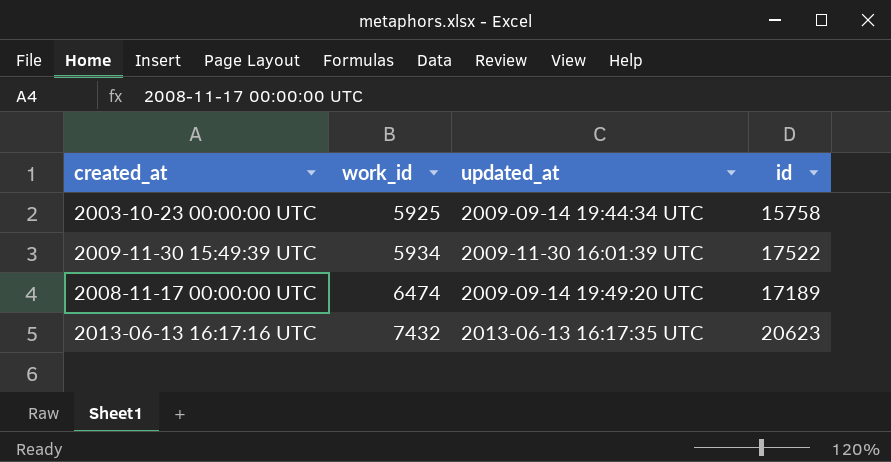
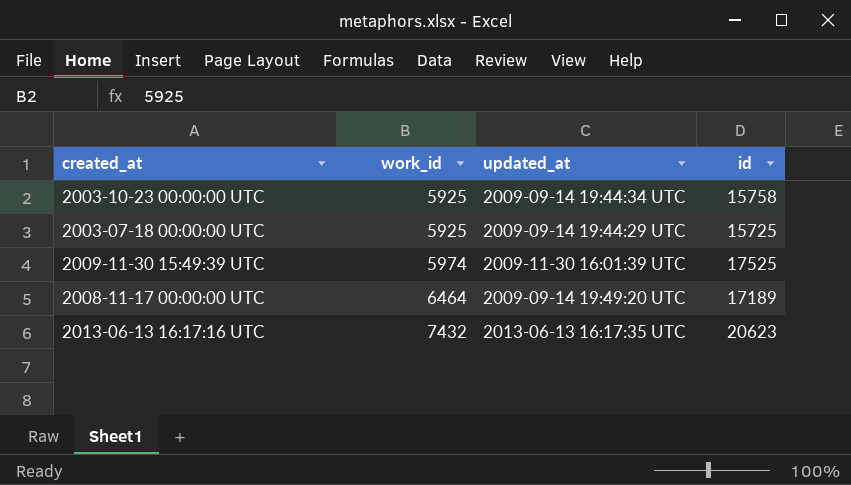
row 2003-07-18 00:00:00 UTC: none -> 5925 | 2009-09-14 19:44:29 UTC | 15725
2009-11-30 15:49:39 UTC | work_id: 5934 -> 5974
2009-11-30 15:49:39 UTC | id: 17522 -> 17525
2008-11-17 00:00:00 UTC | work_id: 6474 -> 6464

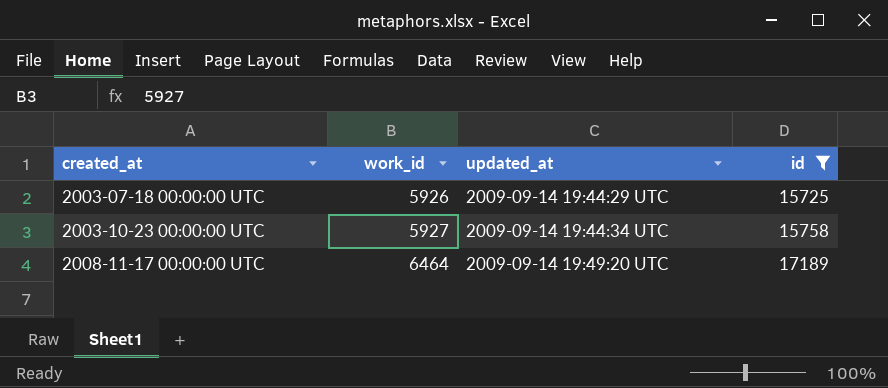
filter: none -> id <= 17189
row order: work_id ascending -> created_at ascending
2003-07-18 00:00:00 UTC | work_id: 5925 -> 5926
2003-10-23 00:00:00 UTC | work_id: 5925 -> 5927

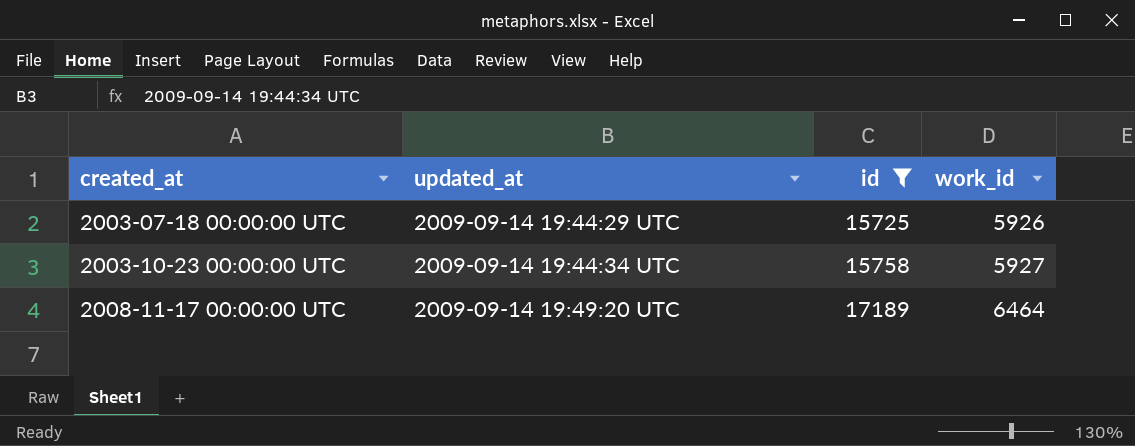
column work_id | position: 2 -> 4

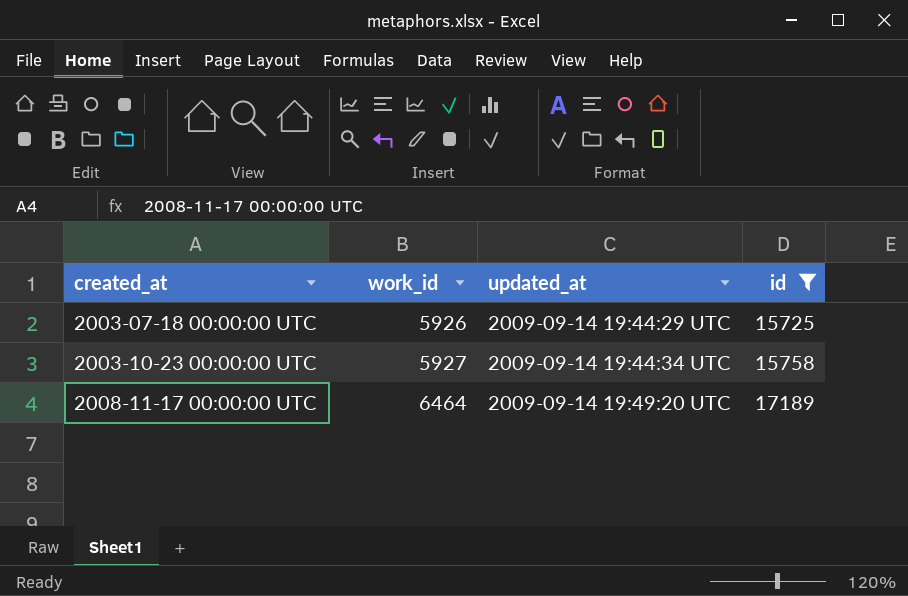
column work_id | position: 4 -> 2

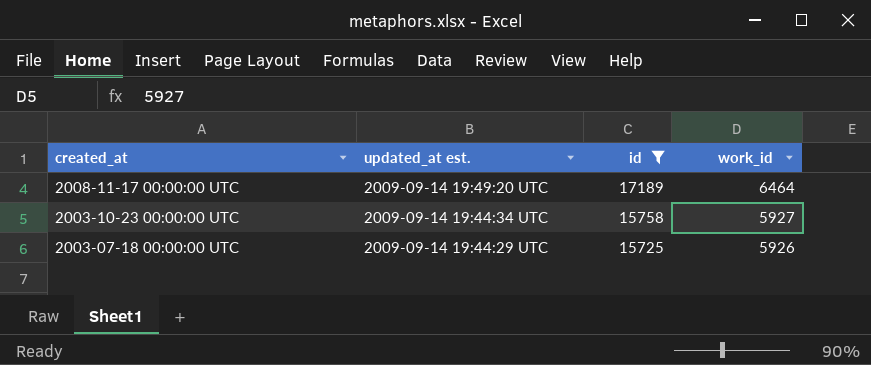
row order: created_at ascending -> created_at descending
column name: updated_at -> updated_at est.
column work_id | position: 2 -> 4

